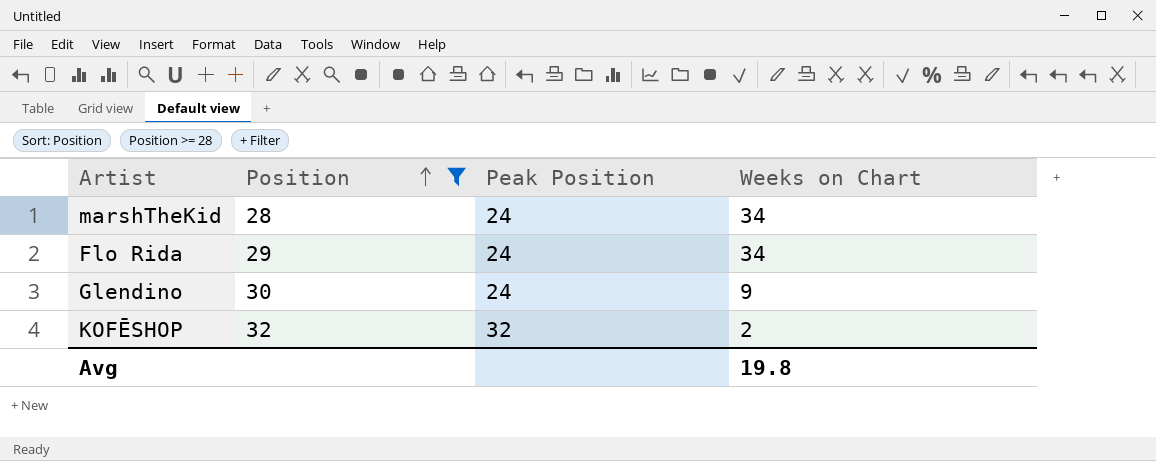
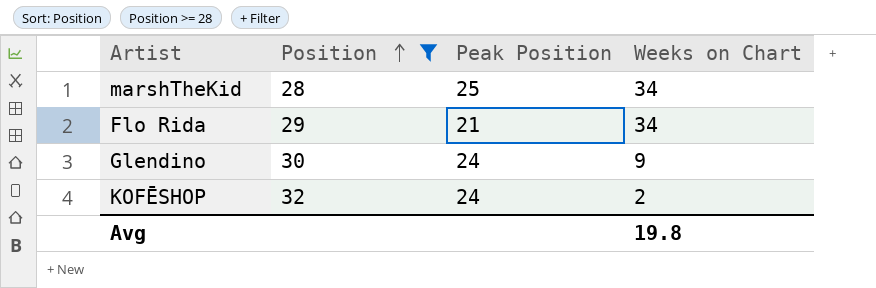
marshTheKid | Peak Position: 24 -> 25
Flo Rida | Peak Position: 24 -> 21
KOFĒSHOP | Peak Position: 32 -> 24

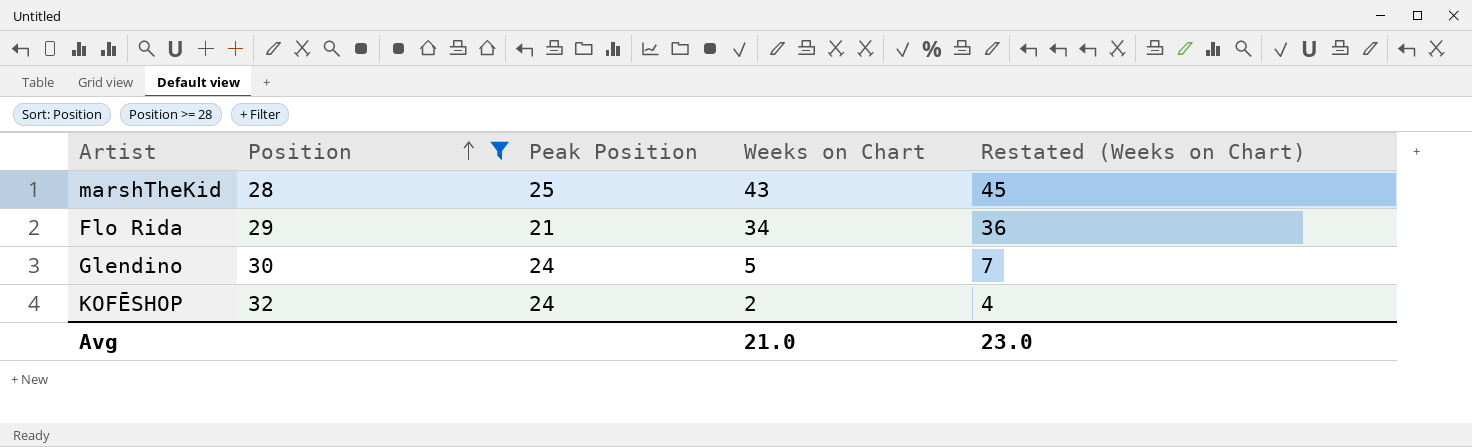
column Restated (Weeks on Chart) | formula: none -> [Weeks on Chart] + 2
marshTheKid | Weeks on Chart: 34 -> 43
Glendino | Weeks on Chart: 9 -> 5
Avg | Weeks on Chart: 19.8 -> 21.0

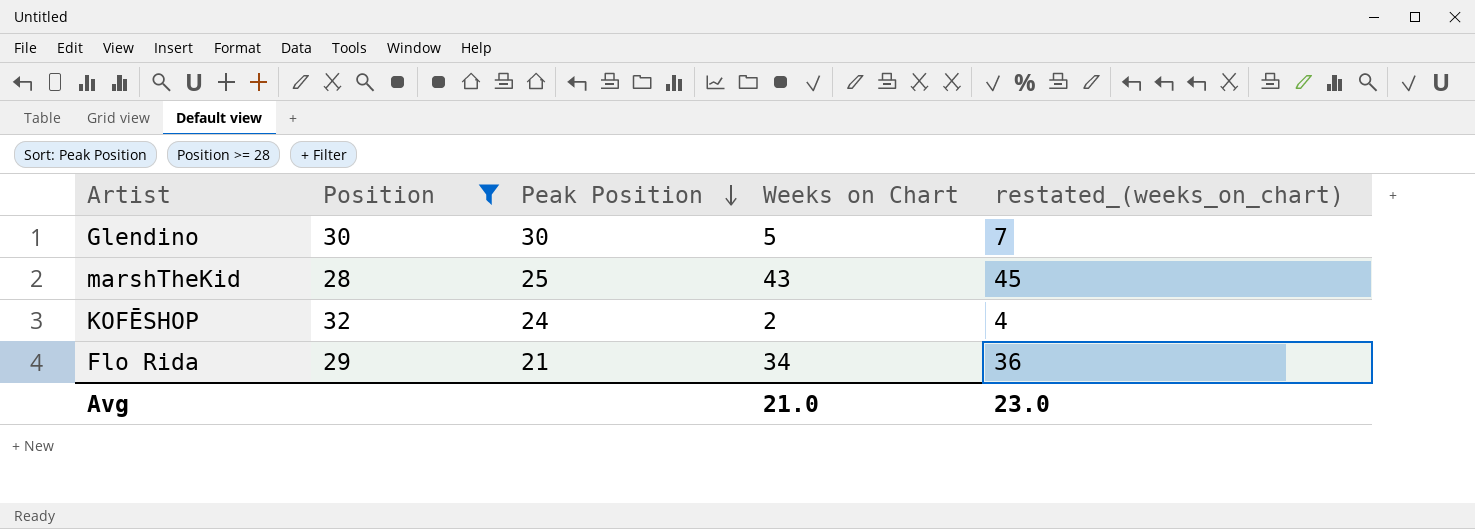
row order: Position ascending -> Peak Position descending
column name: Restated (Weeks on Chart) -> restated_(weeks_on_chart)
Glendino | Peak Position: 24 -> 30

